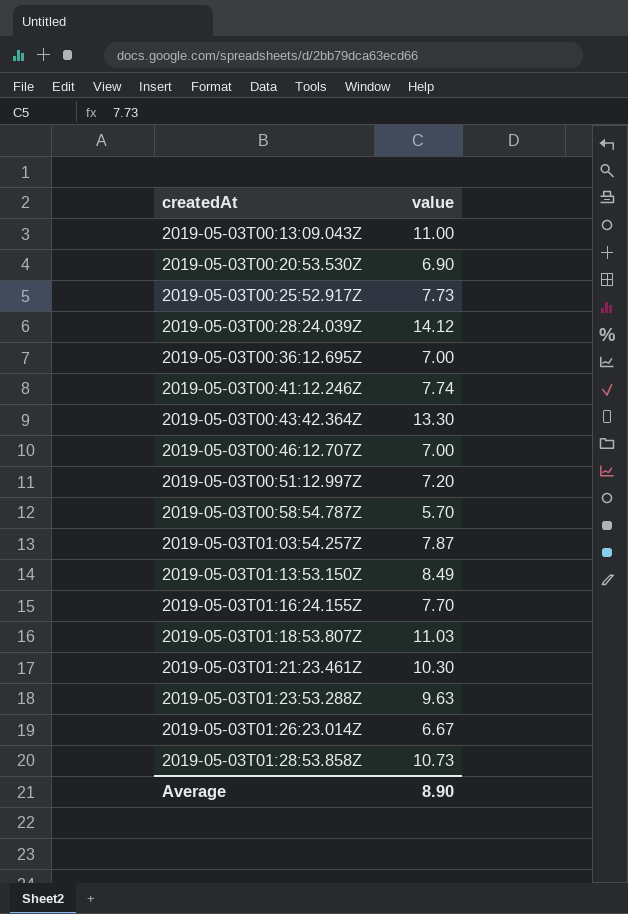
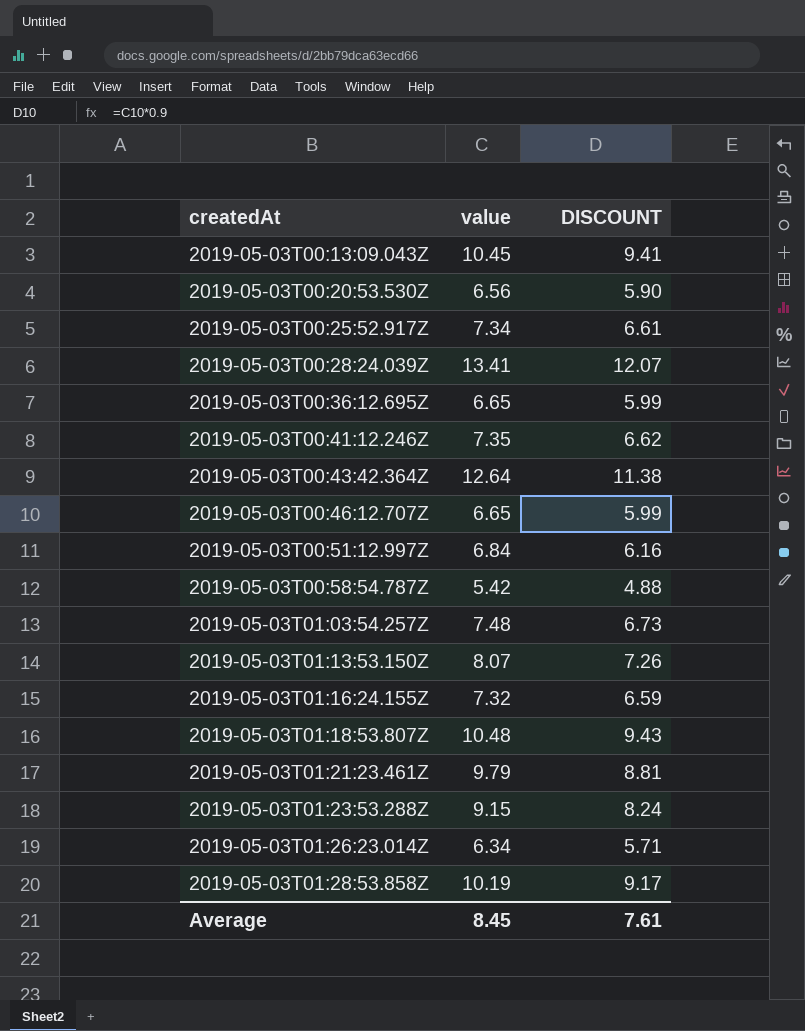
column DISCOUNT | formula: none -> [value] * 0.9
2019-05-03T00:13:09.043Z | value: 11.00 -> 10.45
2019-05-03T00:20:53.530Z | value: 6.90 -> 6.56
2019-05-03T00:25:52.917Z | value: 7.73 -> 7.34
2019-05-03T00:28:24.039Z | value: 14.12 -> 13.41
2019-05-03T00:36:12.695Z | value: 7.00 -> 6.65
2019-05-03T00:41:12.246Z | value: 7.74 -> 7.35
2019-05-03T00:43:42.364Z | value: 13.30 -> 12.64
2019-05-03T00:46:12.707Z | value: 7.00 -> 6.65
2019-05-03T00:51:12.997Z | value: 7.20 -> 6.84
2019-05-03T00:58:54.787Z | value: 5.70 -> 5.42
2019-05-03T01:03:54.257Z | value: 7.87 -> 7.48
2019-05-03T01:13:53.150Z | value: 8.49 -> 8.07
2019-05-03T01:16:24.155Z | value: 7.70 -> 7.32
2019-05-03T01:18:53.807Z | value: 11.03 -> 10.48
2019-05-03T01:21:23.461Z | value: 10.30 -> 9.79
2019-05-03T01:23:53.288Z | value: 9.63 -> 9.15
2019-05-03T01:26:23.014Z | value: 6.67 -> 6.34
2019-05-03T01:28:53.858Z | value: 10.73 -> 10.19
Average | value: 8.90 -> 8.45

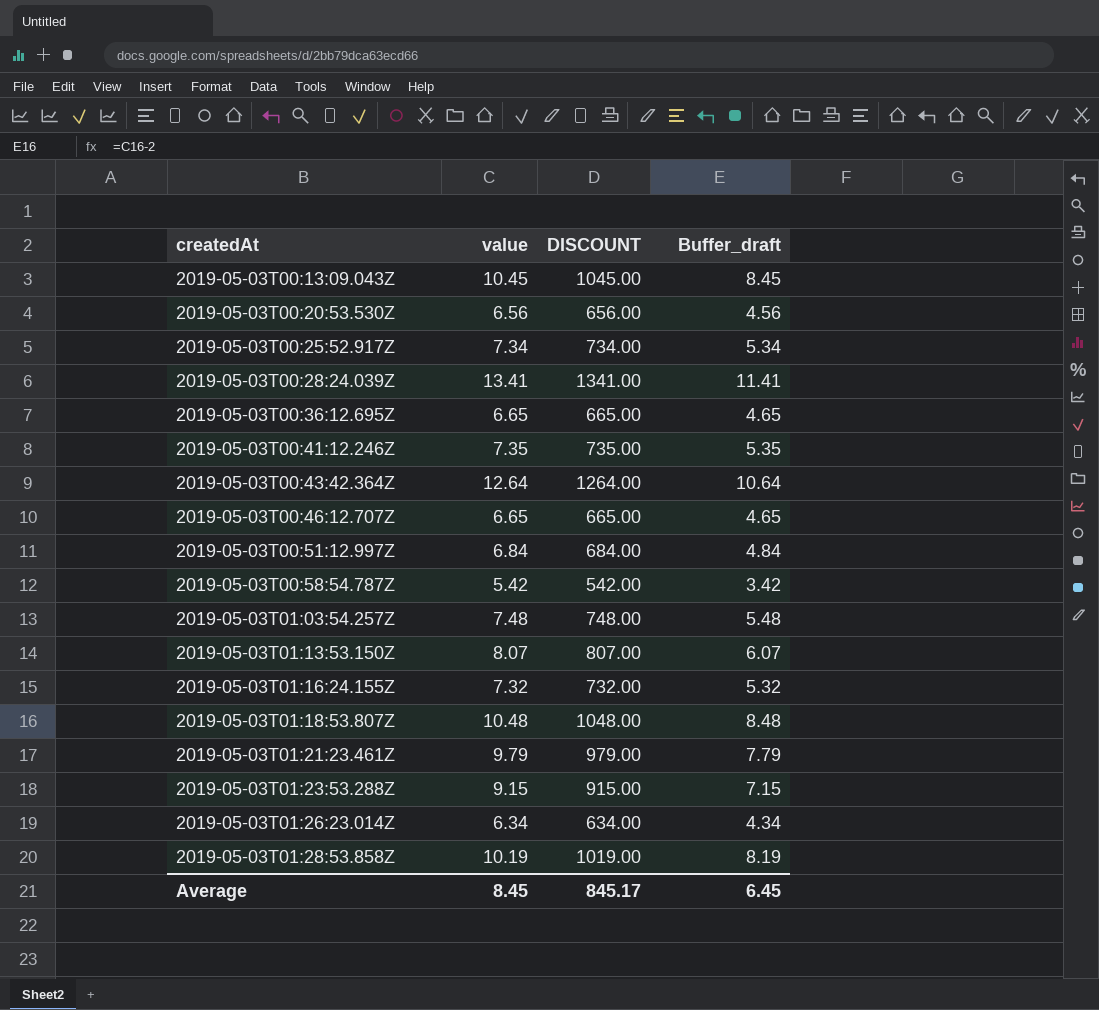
column DISCOUNT | formula: [value] * 0.9 -> [value] * 100
column Buffer_draft | formula: none -> [value] - 2
Average | DISCOUNT: 7.61 -> 845.17

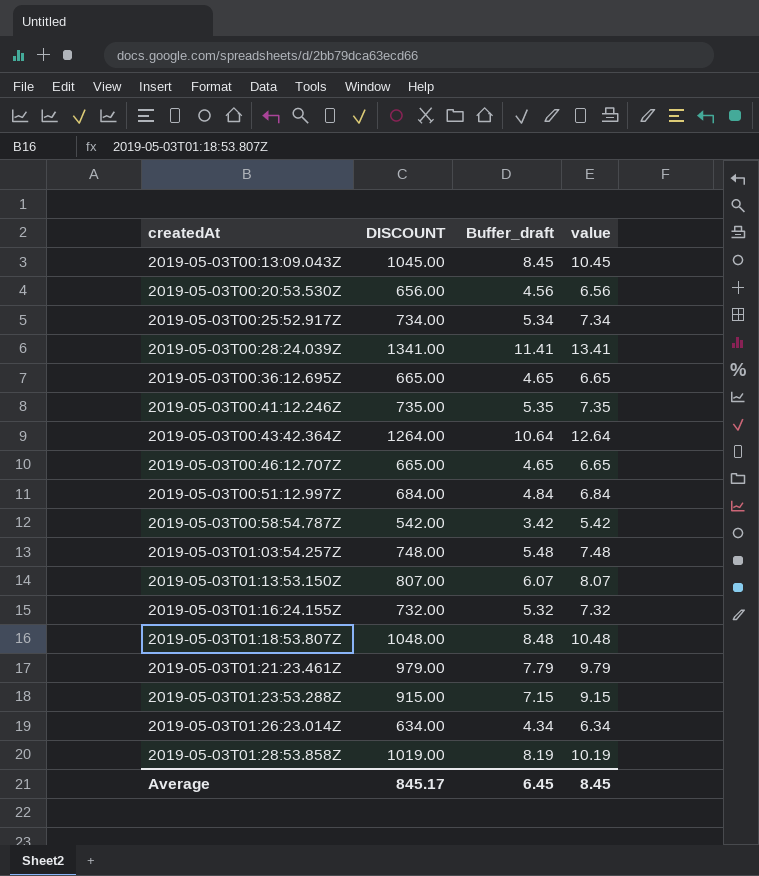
column value | position: 2 -> 4

